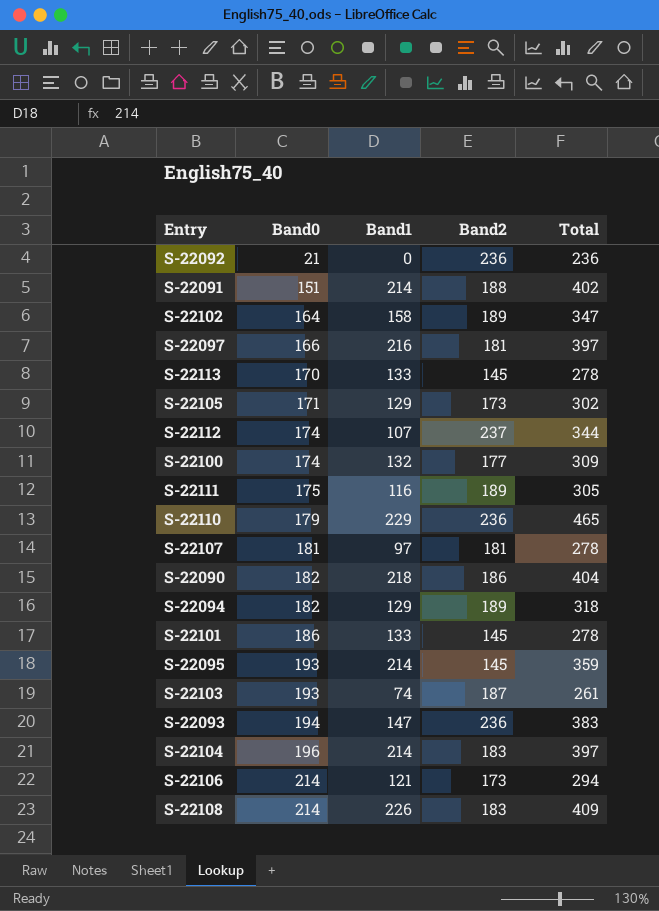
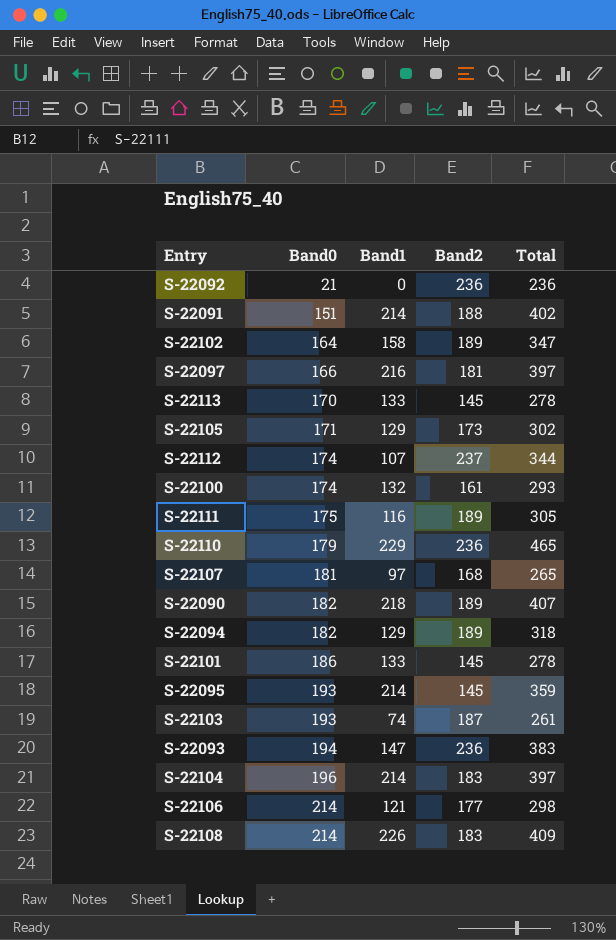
S-22100 | Band2: 177 -> 161
S-22100 | Total: 309 -> 293
S-22107 | Band2: 181 -> 168
S-22107 | Total: 278 -> 265
S-22090 | Band2: 186 -> 189
S-22090 | Total: 404 -> 407
S-22106 | Band2: 173 -> 177
S-22106 | Total: 294 -> 298

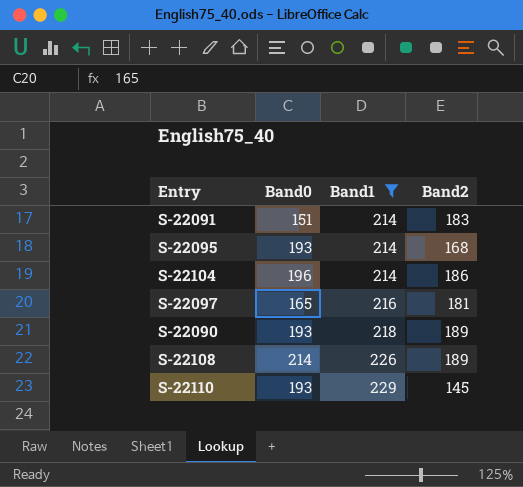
filter: none -> Band1 >= 214
row order: Band0 ascending -> Band1 ascending
column Total | formula: [Band1] + [Band2] -> none
S-22091 | Band2: 188 -> 183
S-22095 | Band2: 145 -> 168
S-22104 | Band2: 183 -> 186
S-22097 | Band0: 166 -> 165
S-22090 | Band0: 182 -> 193
S-22108 | Band2: 183 -> 189
S-22110 | Band0: 179 -> 193
S-22110 | Band2: 236 -> 145

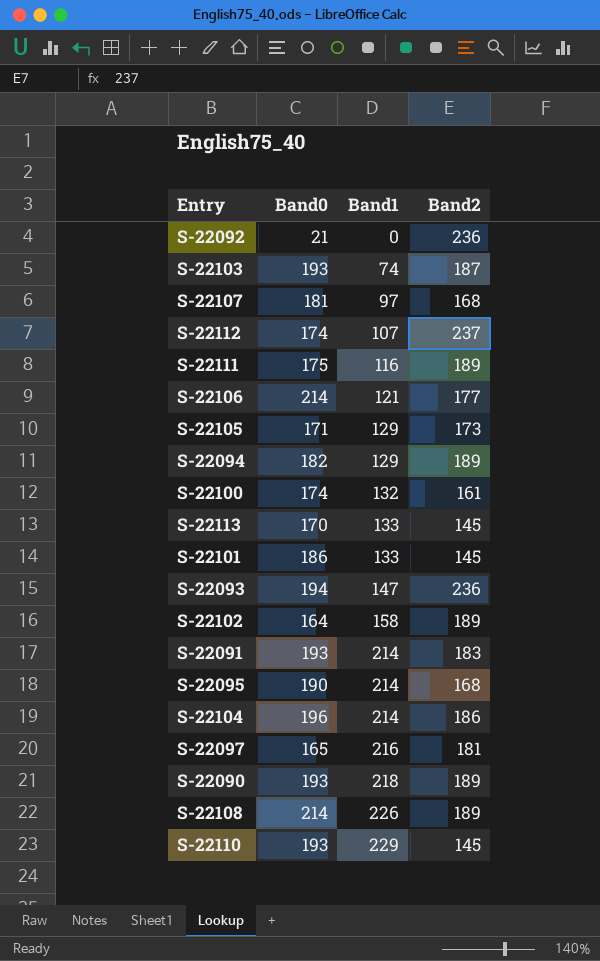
filter: Band1 >= 214 -> none
S-22091 | Band0: 151 -> 193
S-22095 | Band0: 193 -> 190

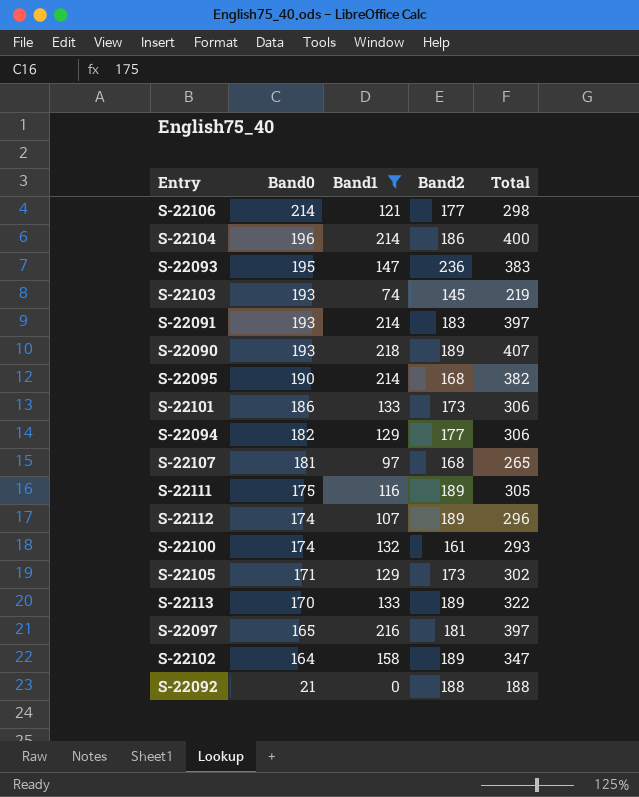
filter: none -> Band1 <= 218
row order: Band1 ascending -> Band0 descending
column Total | formula: none -> [Band1] + [Band2]
S-22093 | Band0: 194 -> 195
S-22103 | Band2: 187 -> 145
S-22101 | Band2: 145 -> 173
S-22094 | Band2: 189 -> 177
S-22112 | Band2: 237 -> 189
S-22113 | Band2: 145 -> 189
S-22092 | Band2: 236 -> 188

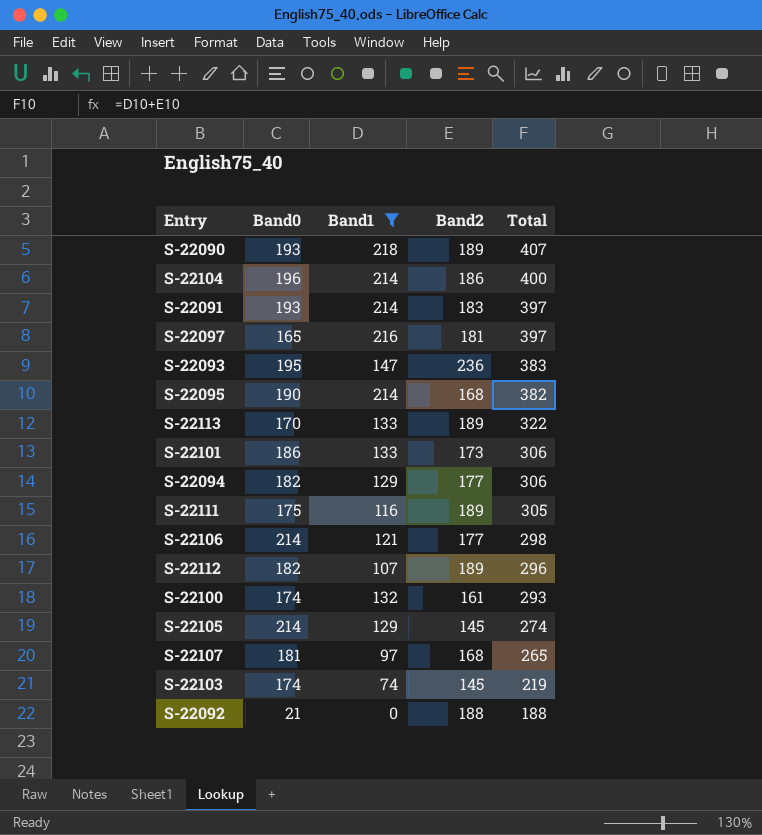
row order: Band0 descending -> Total descending
row S-22102: 164 | 158 | 189 | 347 -> none
S-22112 | Band0: 174 -> 182
S-22105 | Band0: 171 -> 214
S-22105 | Band2: 173 -> 145
S-22105 | Total: 302 -> 274
S-22103 | Band0: 193 -> 174

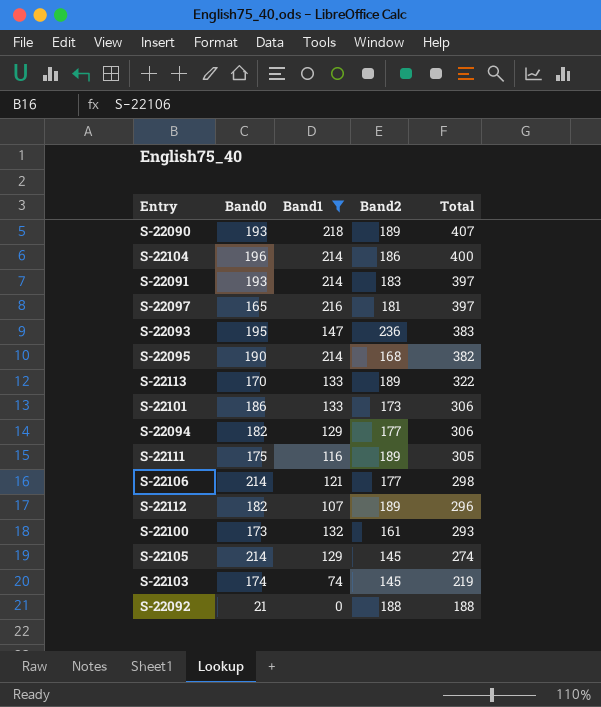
row S-22107: 181 | 97 | 168 | 265 -> none
S-22100 | Band0: 174 -> 173

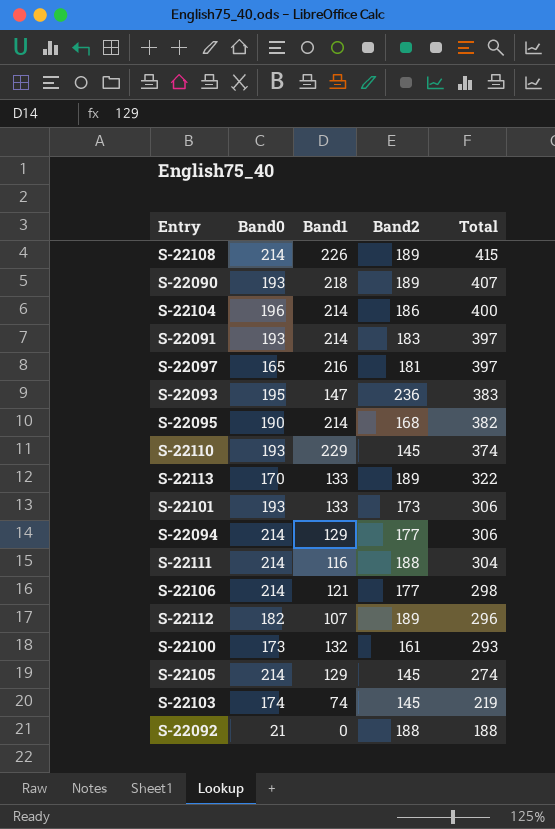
filter: Band1 <= 218 -> none
S-22101 | Band0: 186 -> 193
S-22094 | Band0: 182 -> 214
S-22111 | Band0: 175 -> 214
S-22111 | Band2: 189 -> 188
S-22111 | Total: 305 -> 304

